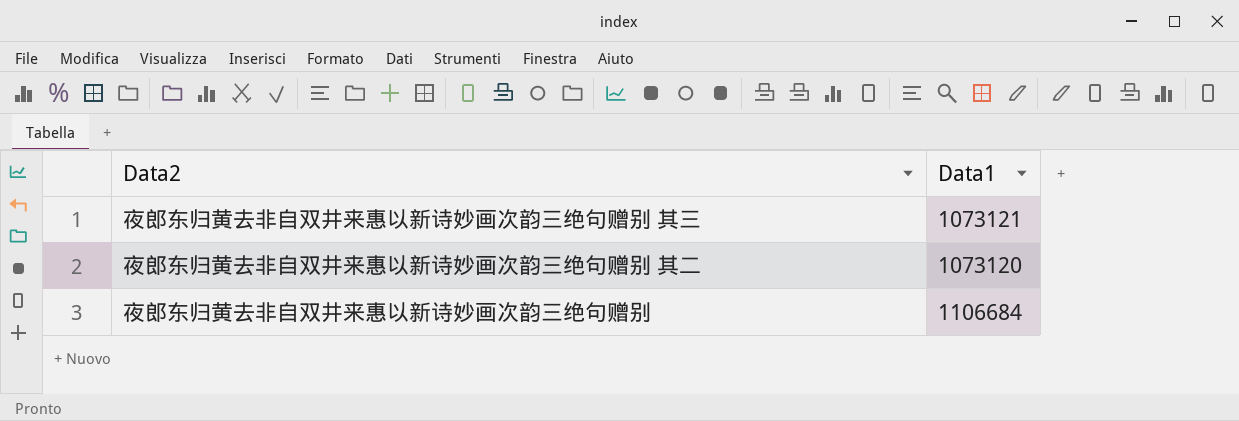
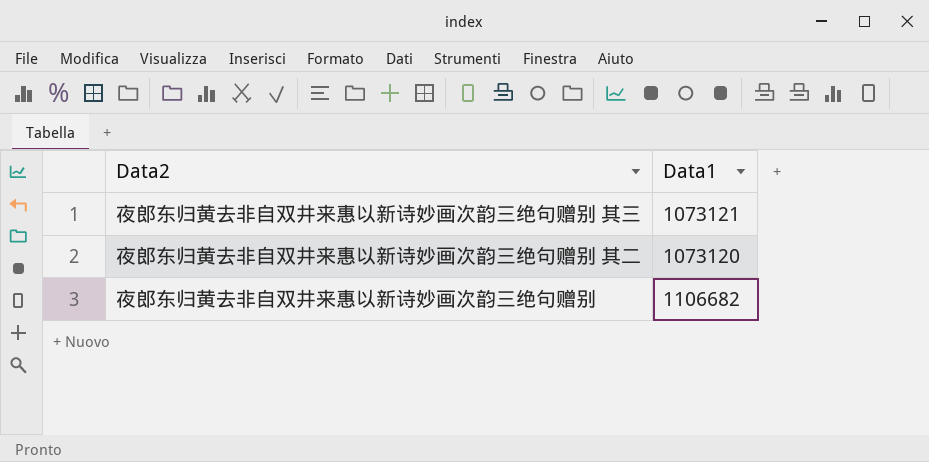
夜郎东归黄去非自双井来惠以新诗妙画次韵三绝句赠别 | Data1: 1106684 -> 1106682

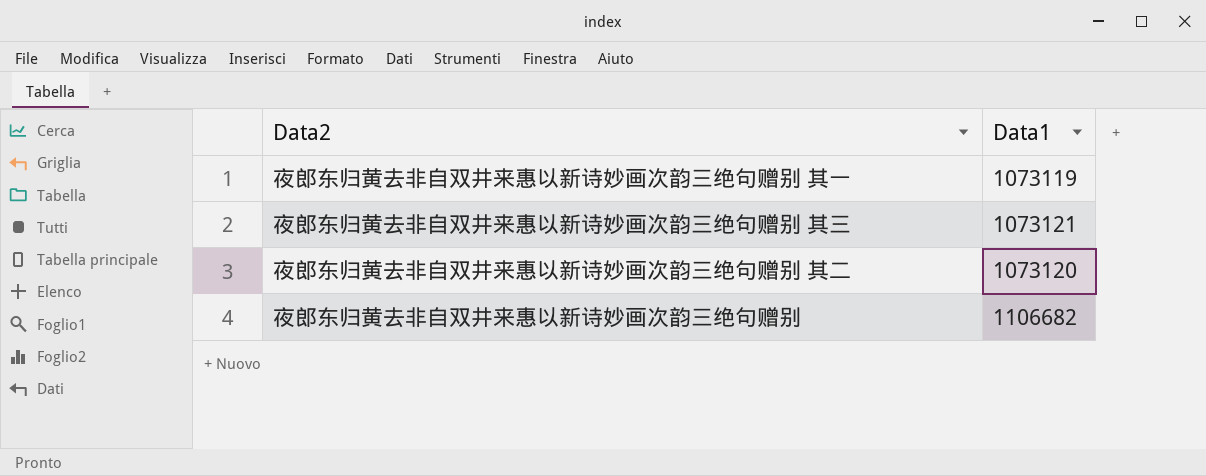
row 夜郎东归黄去非自双井来惠以新诗妙画次韵三绝句赠别 其一: none -> 1073119

